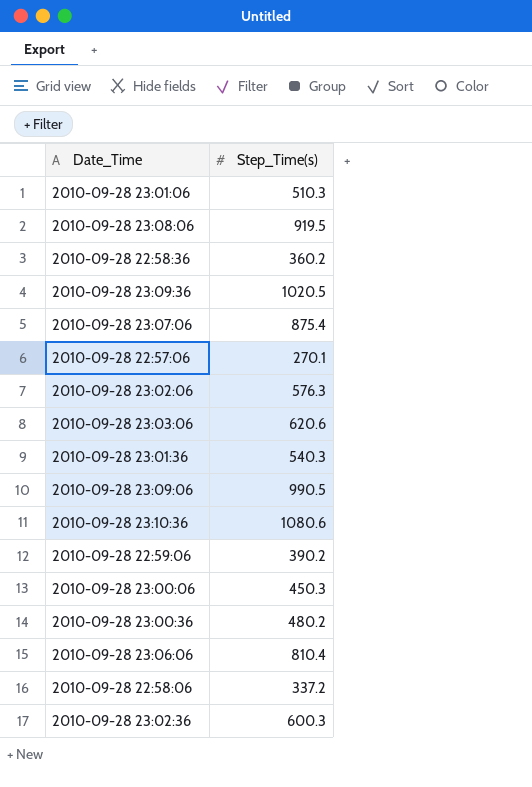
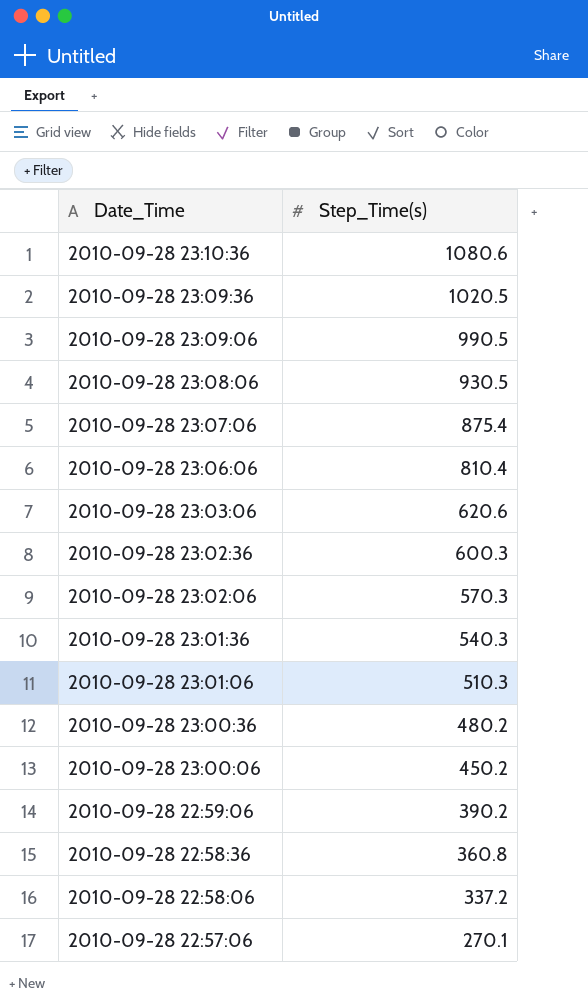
row order: none -> Date_Time descending
2010-09-28 23:08:06 | Step_Time(s): 919.5 -> 930.5
2010-09-28 23:02:06 | Step_Time(s): 576.3 -> 570.3
2010-09-28 23:00:06 | Step_Time(s): 450.3 -> 450.2
2010-09-28 22:58:36 | Step_Time(s): 360.2 -> 360.8

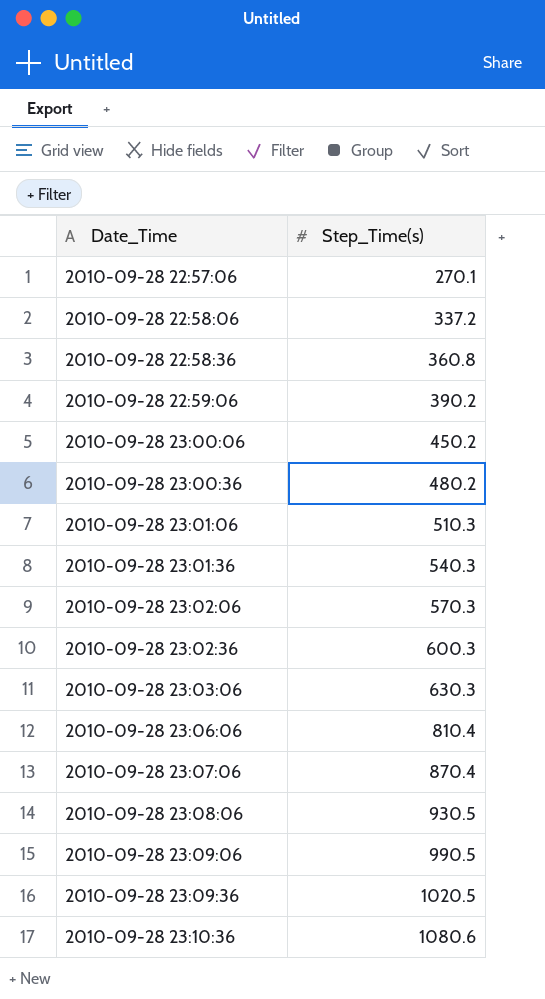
row order: Date_Time descending -> Date_Time ascending
2010-09-28 23:03:06 | Step_Time(s): 620.6 -> 630.3
2010-09-28 23:07:06 | Step_Time(s): 875.4 -> 870.4

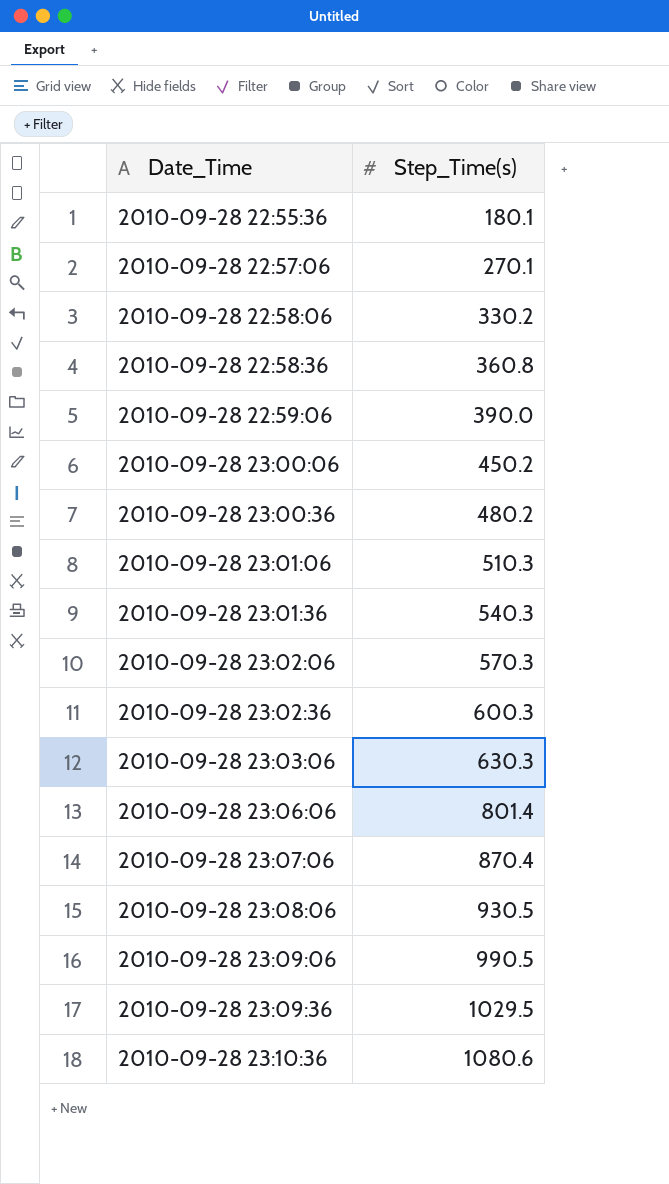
row 2010-09-28 22:55:36: none -> 180.1
2010-09-28 22:58:06 | Step_Time(s): 337.2 -> 330.2
2010-09-28 22:59:06 | Step_Time(s): 390.2 -> 390.0
2010-09-28 23:06:06 | Step_Time(s): 810.4 -> 801.4
2010-09-28 23:09:36 | Step_Time(s): 1020.5 -> 1029.5

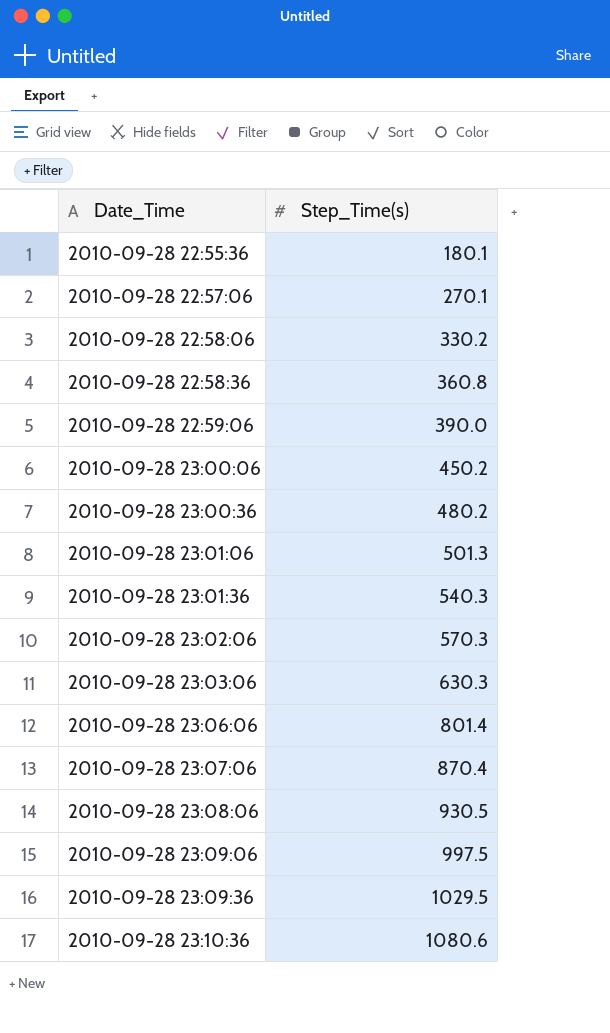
row 2010-09-28 23:02:36: 600.3 -> none
2010-09-28 23:01:06 | Step_Time(s): 510.3 -> 501.3
2010-09-28 23:09:06 | Step_Time(s): 990.5 -> 997.5

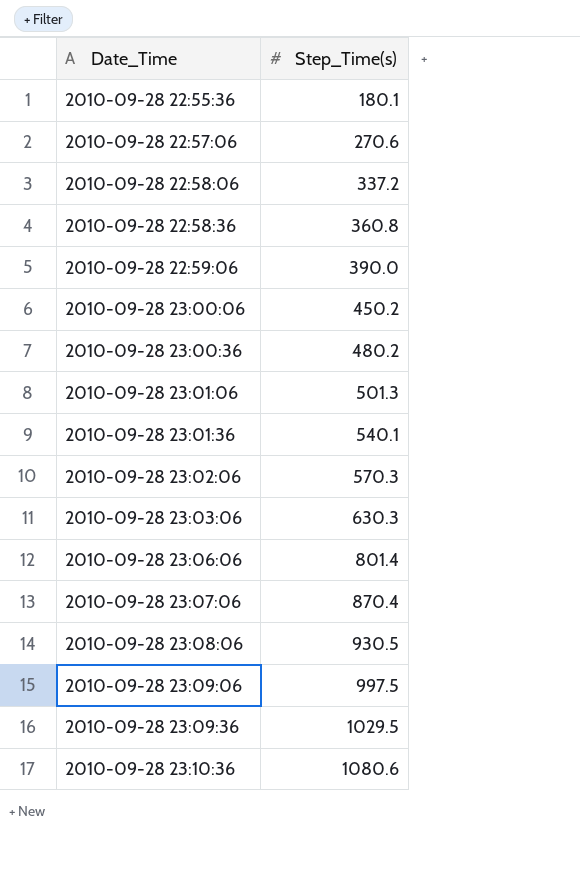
2010-09-28 22:57:06 | Step_Time(s): 270.1 -> 270.6
2010-09-28 22:58:06 | Step_Time(s): 330.2 -> 337.2
2010-09-28 23:01:36 | Step_Time(s): 540.3 -> 540.1

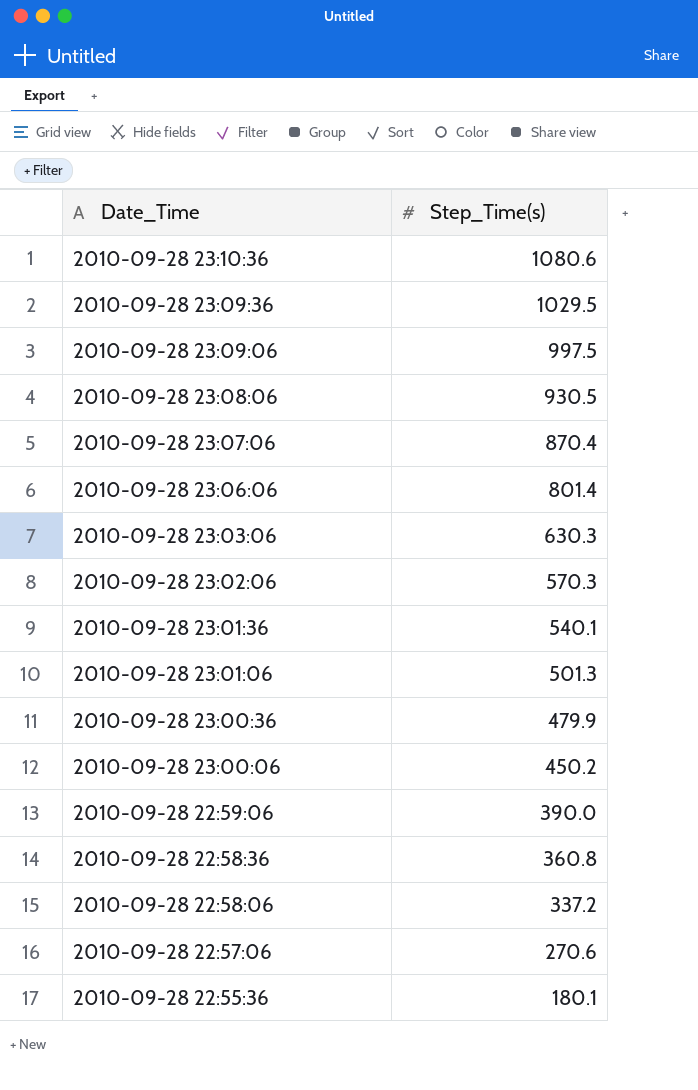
row order: Date_Time ascending -> Date_Time descending
2010-09-28 23:00:36 | Step_Time(s): 480.2 -> 479.9

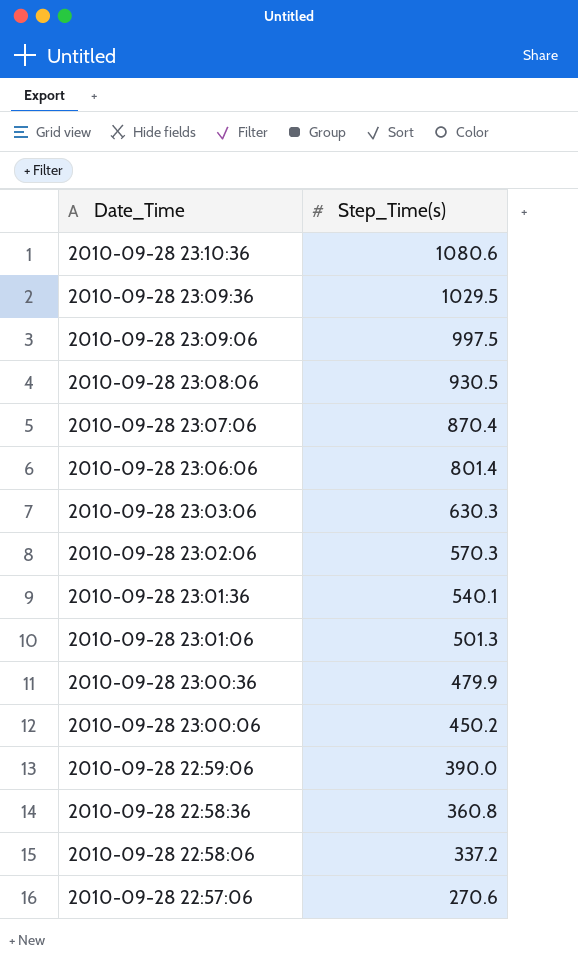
row 2010-09-28 22:55:36: 180.1 -> none

